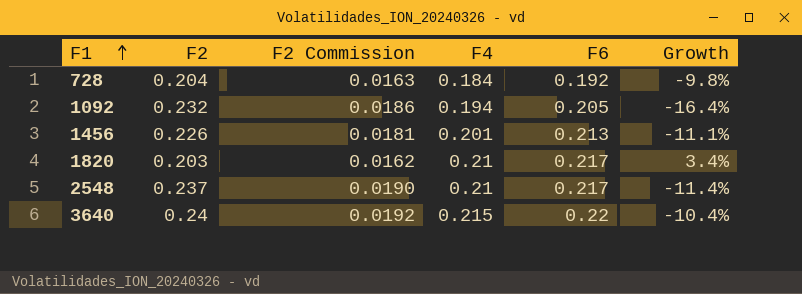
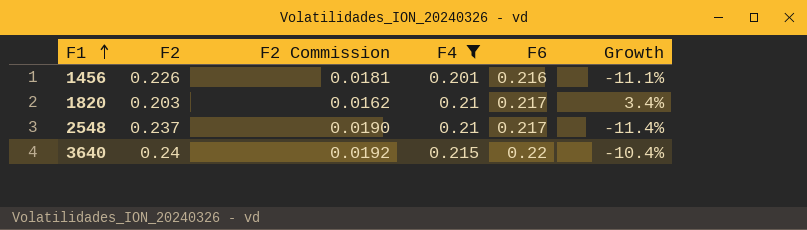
filter: none -> F4 >= 0.201
1456 | F6: 0.213 -> 0.216

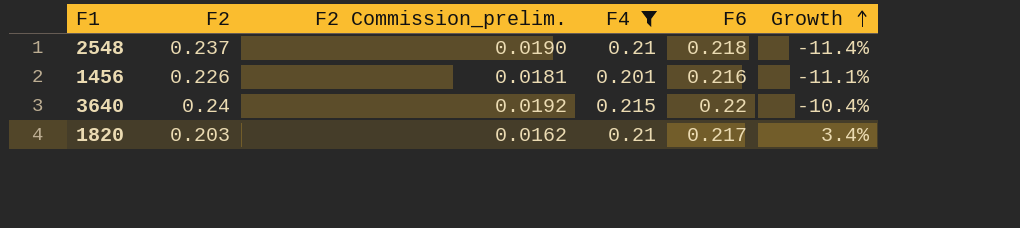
row order: F1 ascending -> Growth ascending
column name: F2 Commission -> F2 Commission_prelim.
2548 | F6: 0.217 -> 0.218

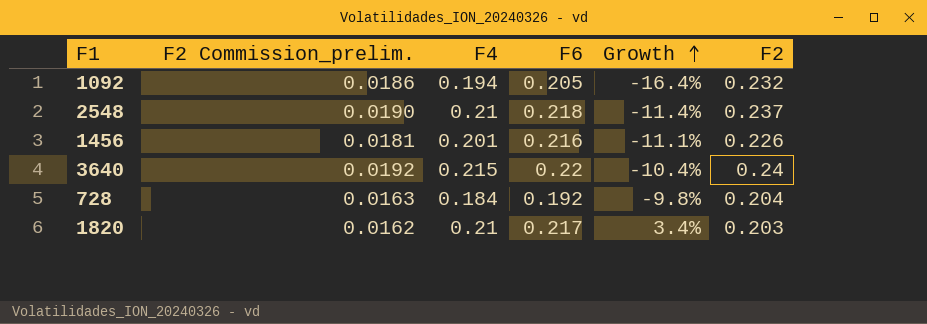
filter: F4 >= 0.201 -> none
column F2 | position: 2 -> 6

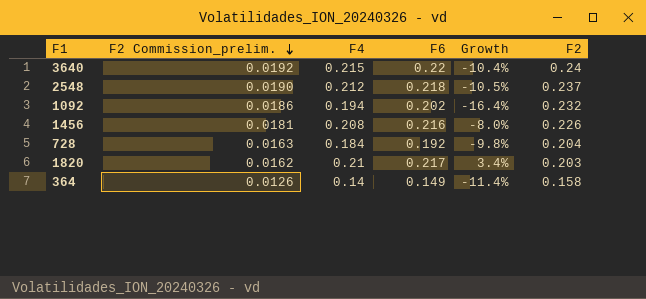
row order: Growth ascending -> F2 Commission_prelim. descending
2548 | F4: 0.21 -> 0.212
2548 | Growth: -11.4% -> -10.5%
1092 | F6: 0.205 -> 0.202
1456 | F4: 0.201 -> 0.208
1456 | Growth: -11.1% -> -8.0%
row 364: none -> 0.0126 | 0.14 | 0.149 | -11.4% | 0.158

